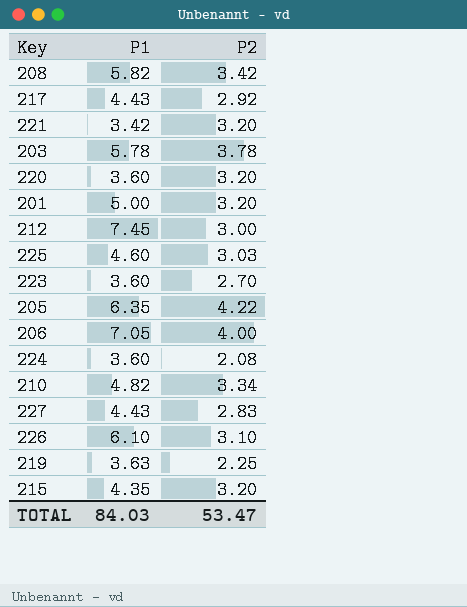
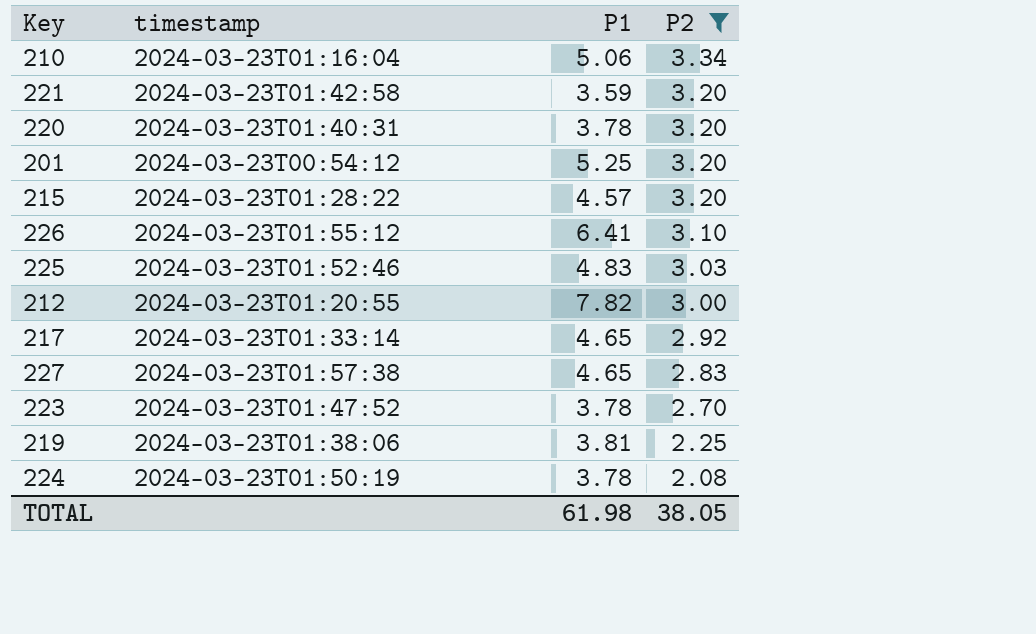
filter: none -> P2 <= 3.34
row order: none -> P2 descending
column timestamp | position: none -> 2
210 | P1: 4.82 -> 5.06
221 | P1: 3.42 -> 3.59
220 | P1: 3.60 -> 3.78
201 | P1: 5.00 -> 5.25
215 | P1: 4.35 -> 4.57
226 | P1: 6.10 -> 6.41
225 | P1: 4.60 -> 4.83
212 | P1: 7.45 -> 7.82
217 | P1: 4.43 -> 4.65
227 | P1: 4.43 -> 4.65
223 | P1: 3.60 -> 3.78
219 | P1: 3.63 -> 3.81
224 | P1: 3.60 -> 3.78
TOTAL | P1: 84.03 -> 61.98
TOTAL | P2: 53.47 -> 38.05

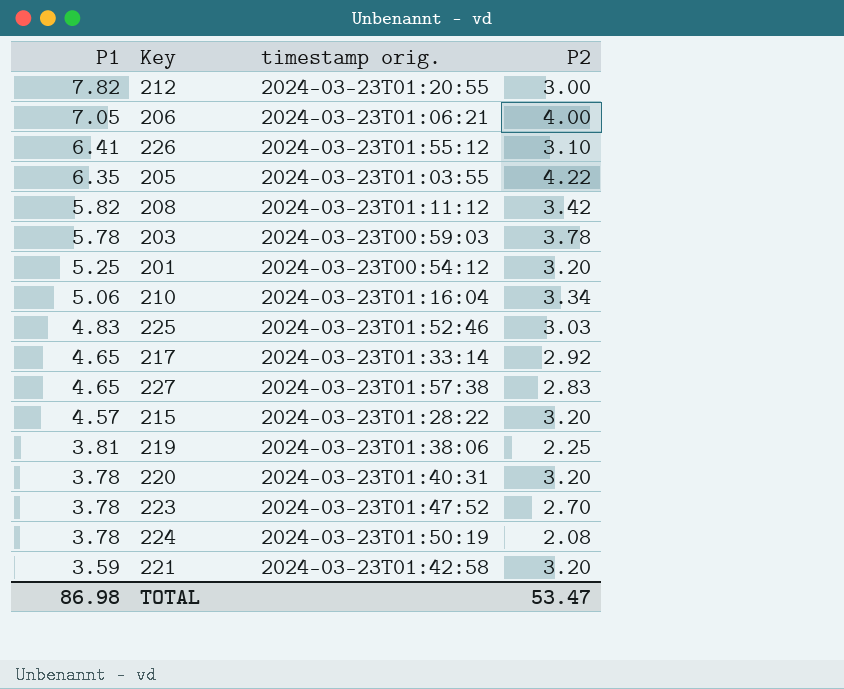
filter: P2 <= 3.34 -> none
row order: P2 descending -> P1 descending
column P1 | position: 3 -> 1
column name: timestamp -> timestamp orig.
TOTAL | P1: 61.98 -> 86.98
TOTAL | P2: 38.05 -> 53.47

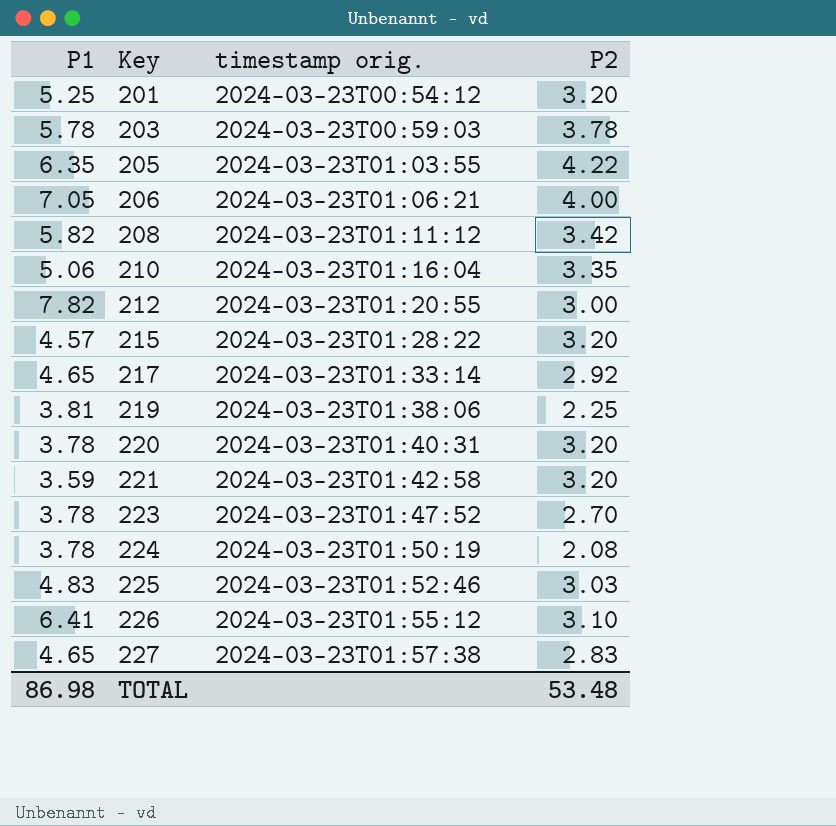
row order: P1 descending -> Key ascending
210 | P2: 3.34 -> 3.35
TOTAL | P2: 53.47 -> 53.48

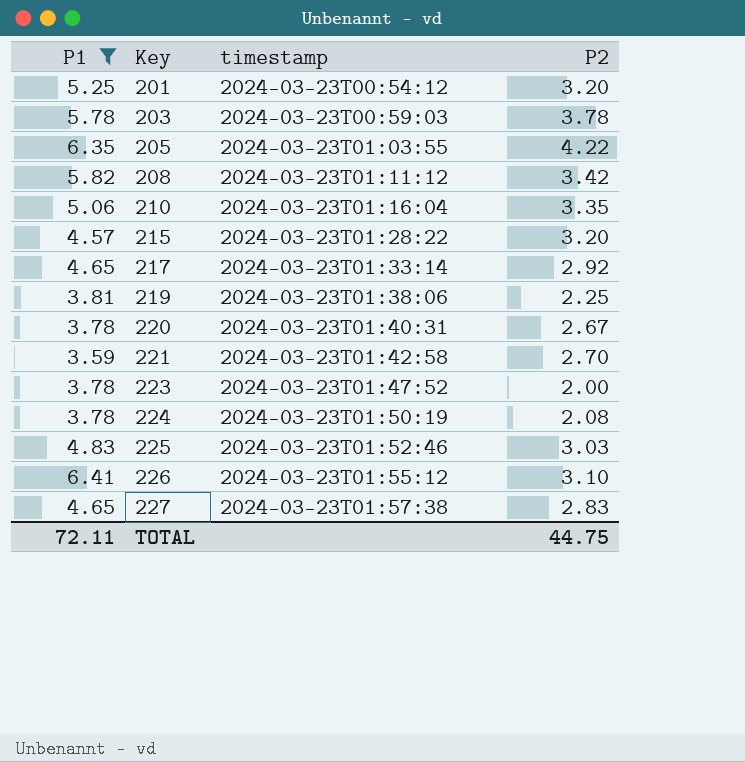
filter: none -> P1 <= 6.41
column name: timestamp orig. -> timestamp
220 | P2: 3.20 -> 2.67
221 | P2: 3.20 -> 2.70
223 | P2: 2.70 -> 2.00
TOTAL | P1: 86.98 -> 72.11
TOTAL | P2: 53.48 -> 44.75

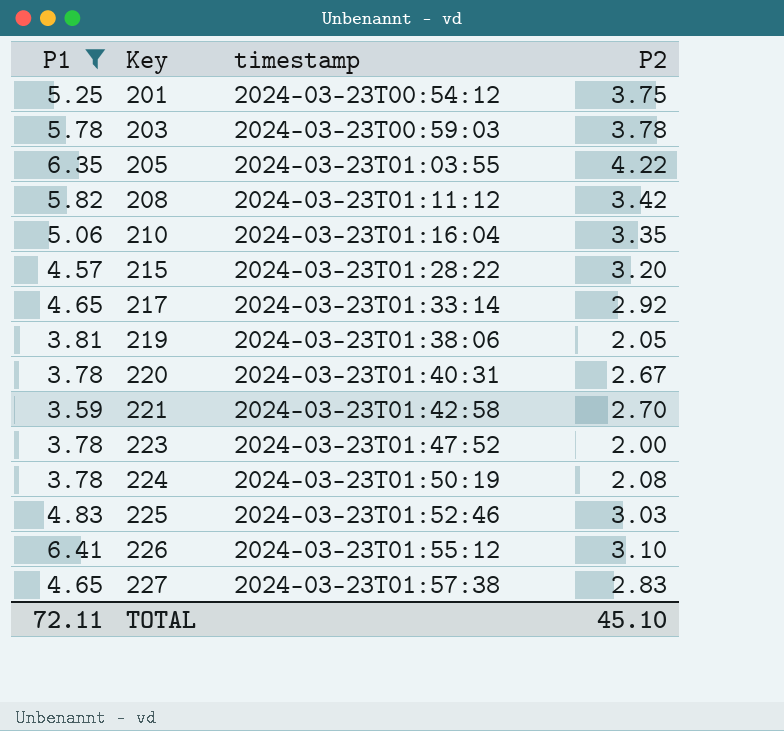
201 | P2: 3.20 -> 3.75
219 | P2: 2.25 -> 2.05
TOTAL | P2: 44.75 -> 45.10

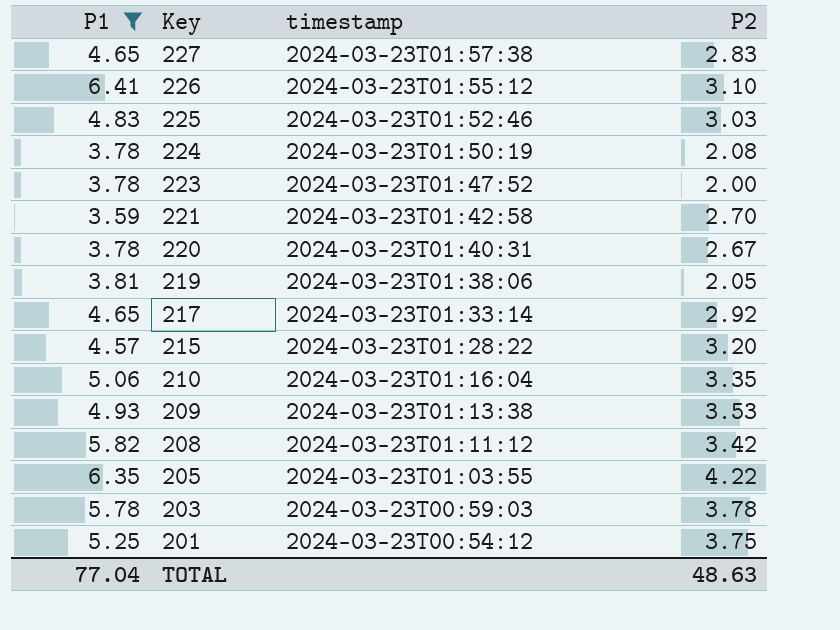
row order: Key ascending -> Key descending
row 209: none -> 4.93 | 2024-03-23T01:13:38 | 3.53
TOTAL | P1: 72.11 -> 77.04
TOTAL | P2: 45.10 -> 48.63

